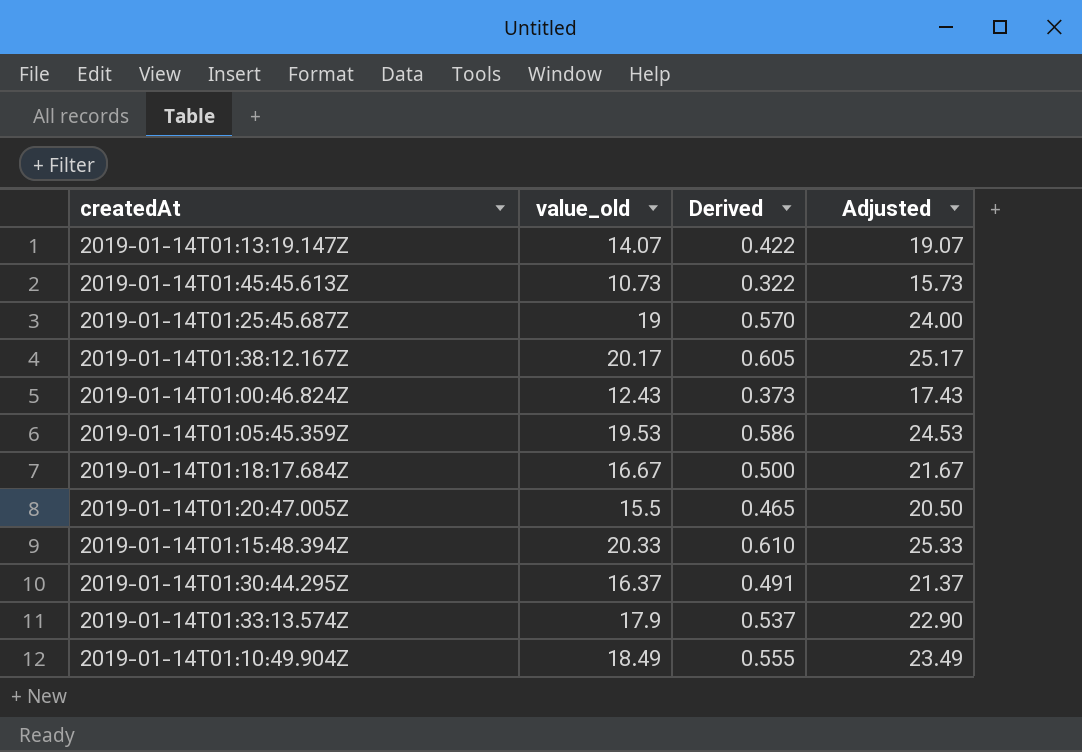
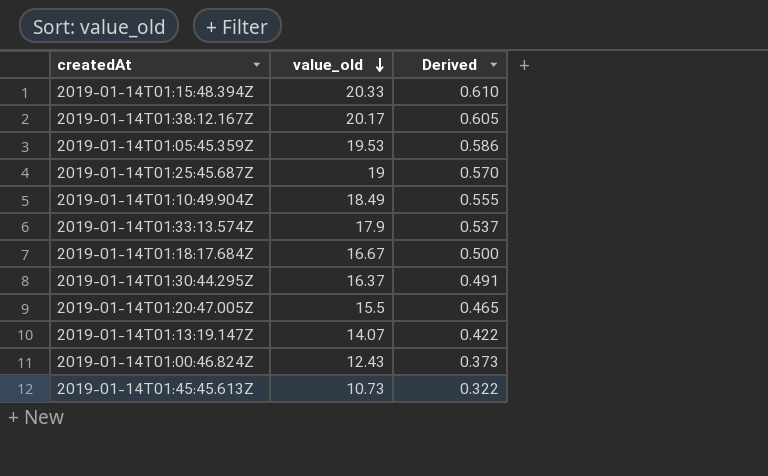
row order: none -> value_old descending
column Adjusted | formula: [value_old] + 5 -> none

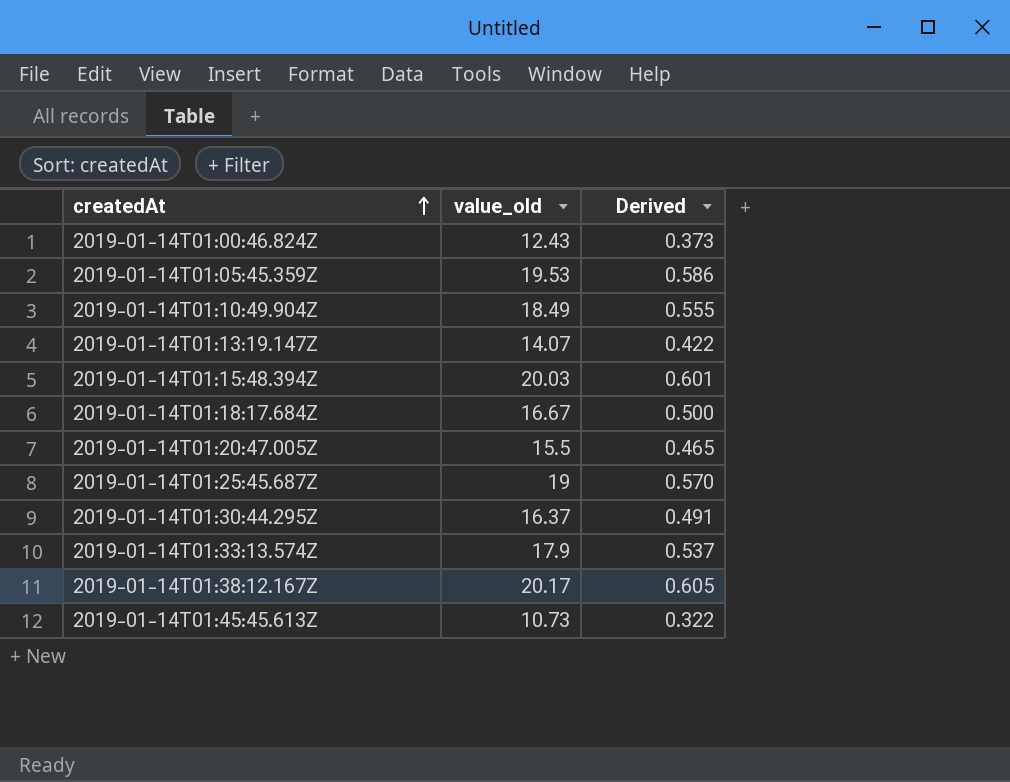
row order: value_old descending -> createdAt ascending
2019-01-14T01:15:48.394Z | value_old: 20.33 -> 20.03
2019-01-14T01:15:48.394Z | Derived: 0.610 -> 0.601

